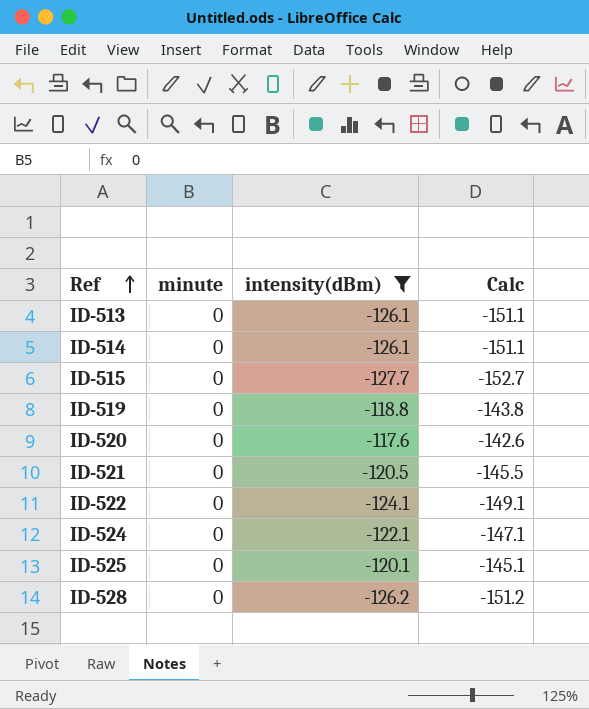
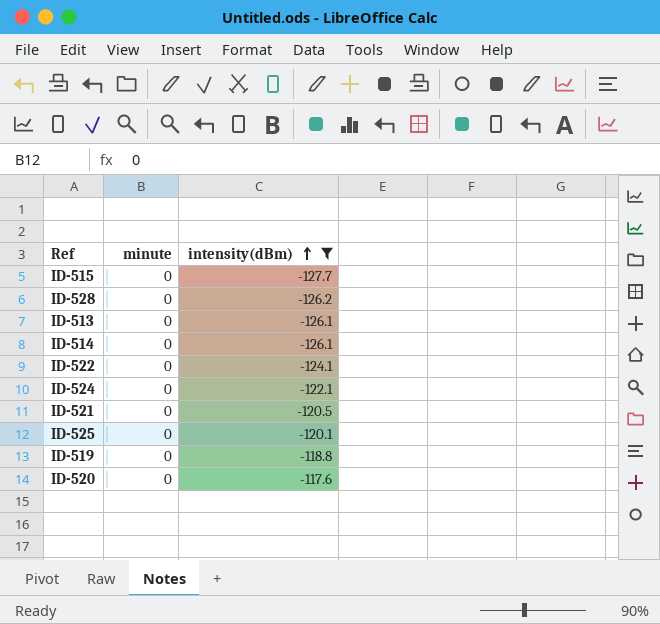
row order: Ref ascending -> intensity(dBm) ascending
column Calc | formula: [intensity(dBm)] - 25 -> none

